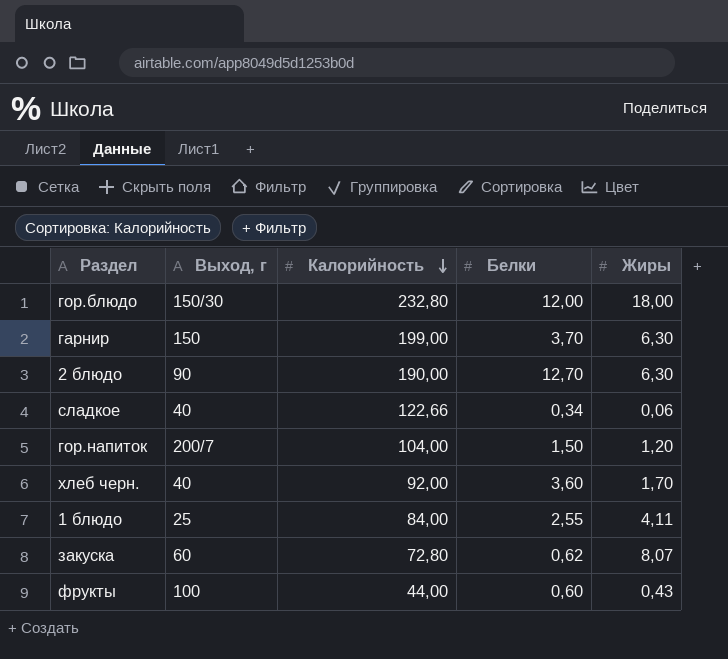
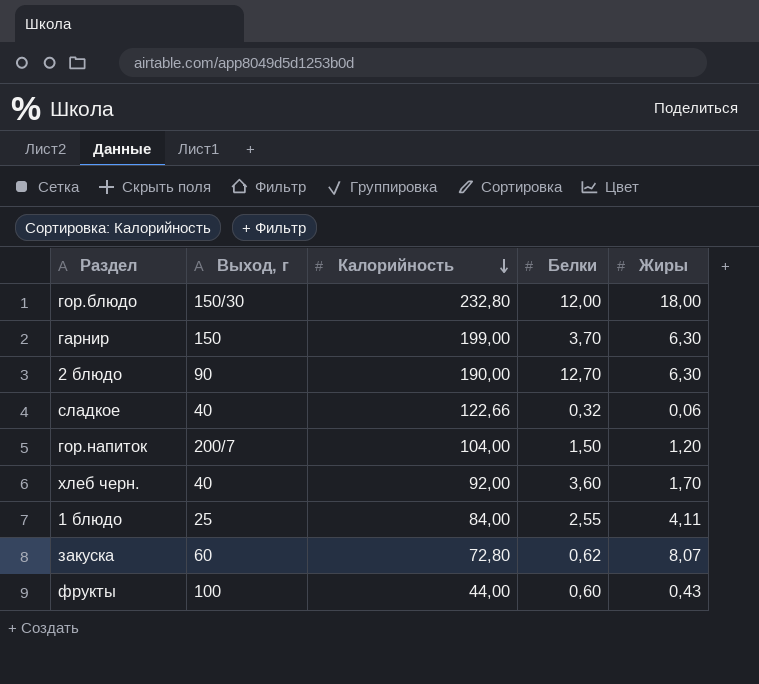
сладкое | Белки: 0,34 -> 0,32

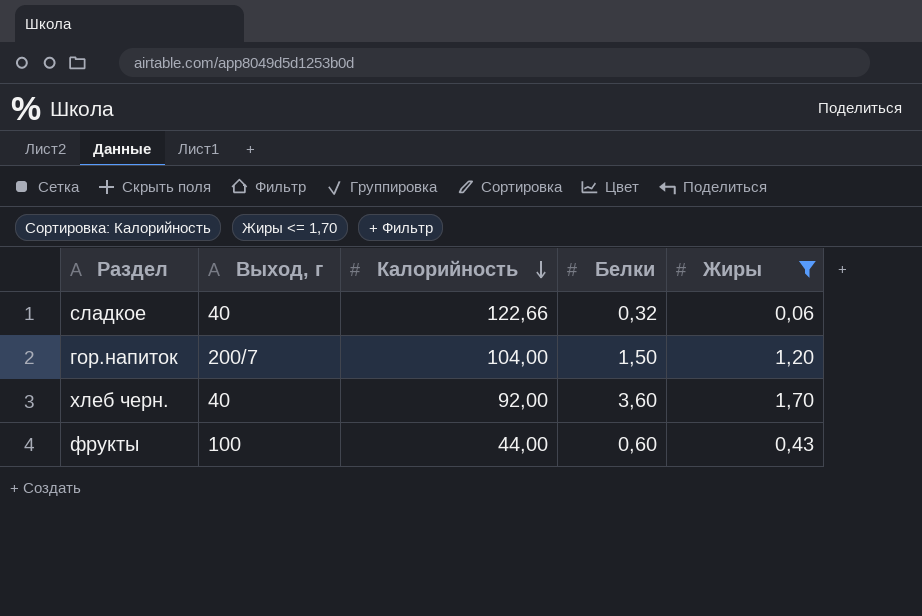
filter: none -> Жиры <= 1,70

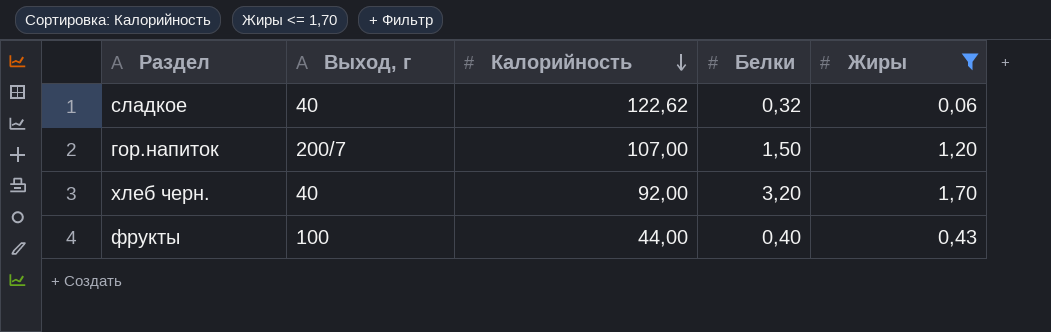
сладкое | Калорийность: 122,66 -> 122,62
гор.напиток | Калорийность: 104,00 -> 107,00
хлеб черн. | Белки: 3,60 -> 3,20
фрукты | Белки: 0,60 -> 0,40

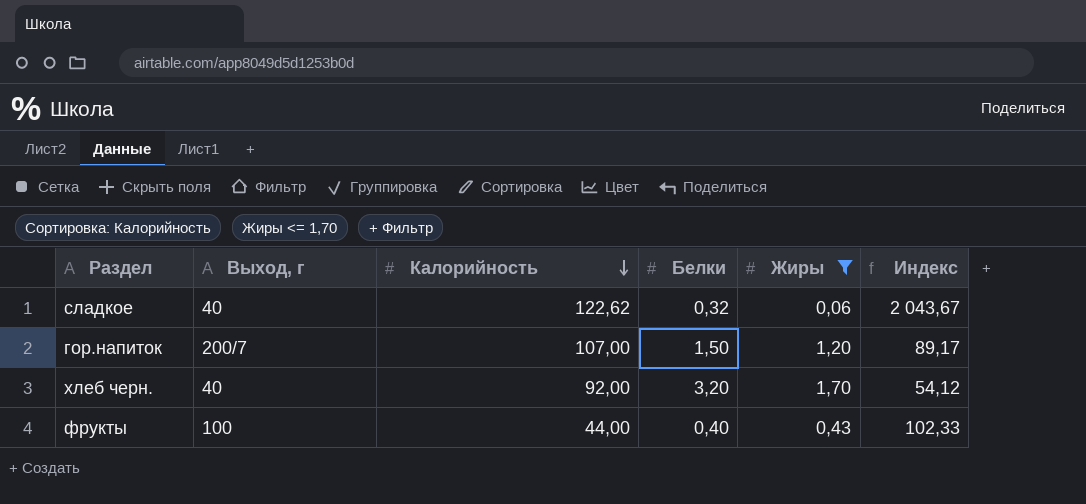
column Индекс | formula: none -> [Калорийность] / [Жиры]

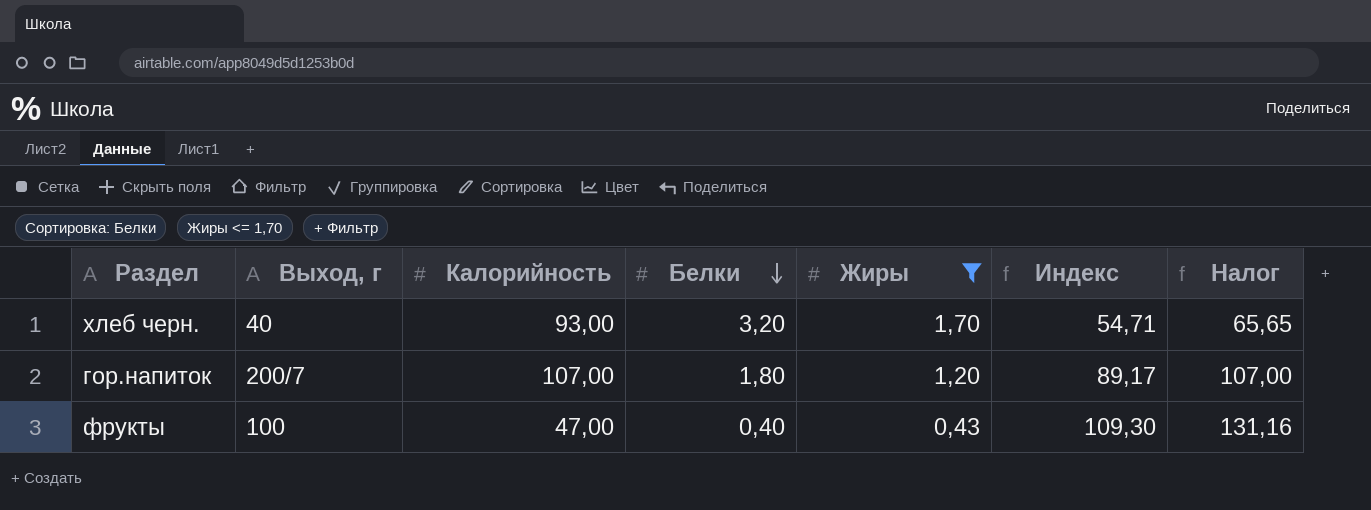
row order: Калорийность descending -> Белки descending
column Налог | formula: none -> [Индекс] * 1,2
row сладкое: 40 | 122,62 | 0,32 | 0,06 | 2 043,67 -> none
хлеб черн. | Калорийность: 92,00 -> 93,00
хлеб черн. | Индекс: 54,12 -> 54,71
гор.напиток | Белки: 1,50 -> 1,80
фрукты | Калорийность: 44,00 -> 47,00
фрукты | Индекс: 102,33 -> 109,30

